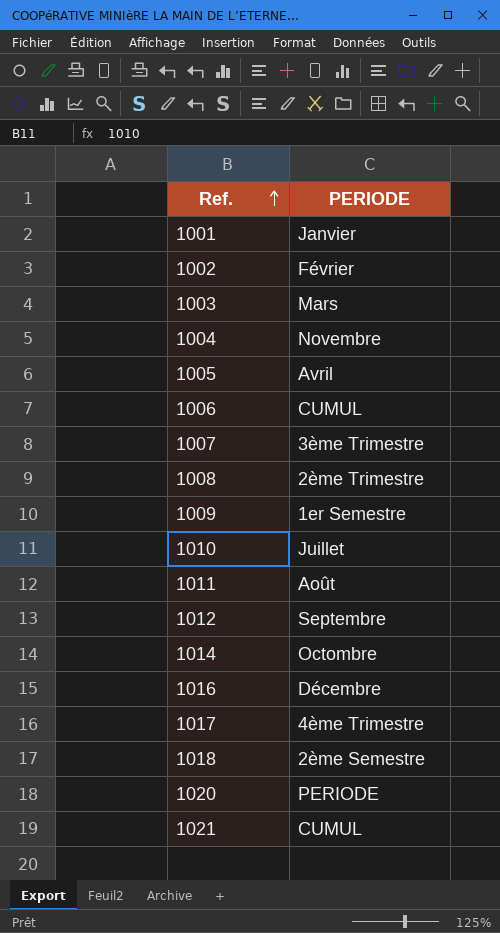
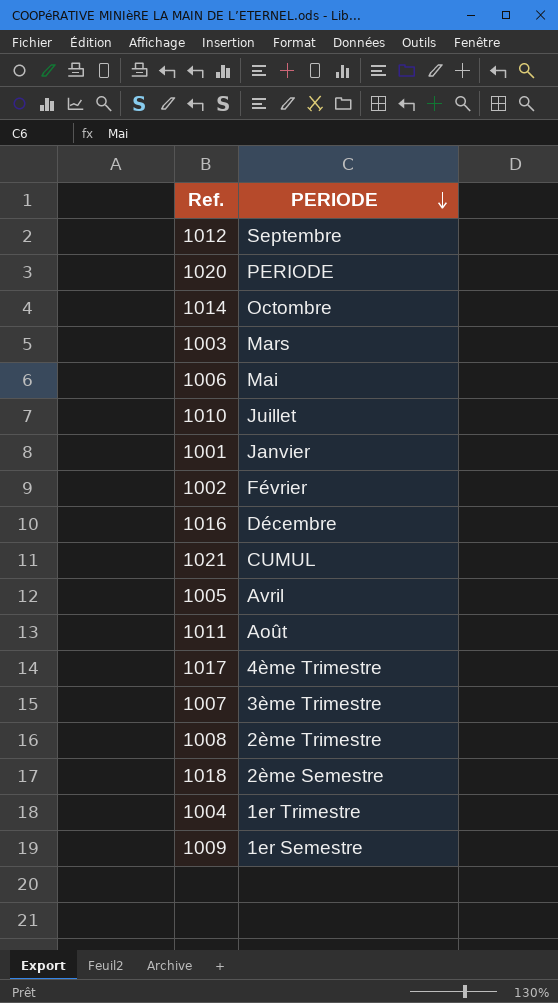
row order: Ref. ascending -> PERIODE descending
1006 | PERIODE: CUMUL -> Mai
1004 | PERIODE: Novembre -> 1er Trimestre

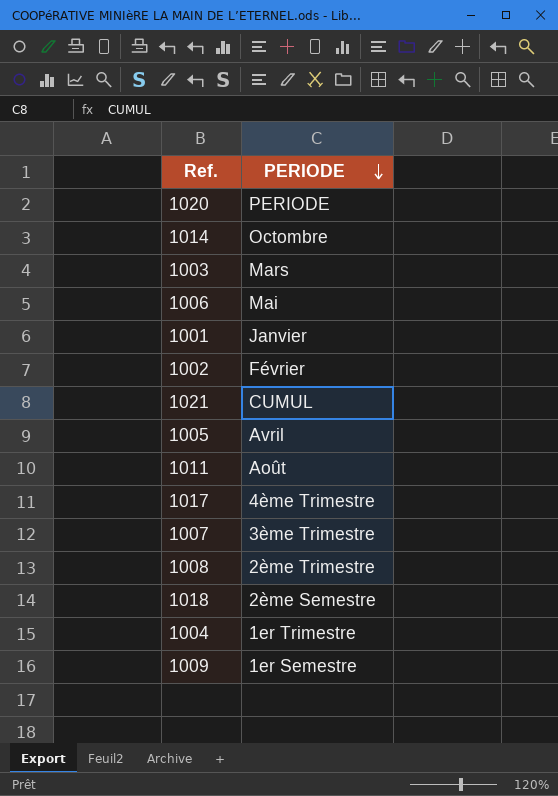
row 1012: Septembre -> none
row 1010: Juillet -> none
row 1016: Décembre -> none

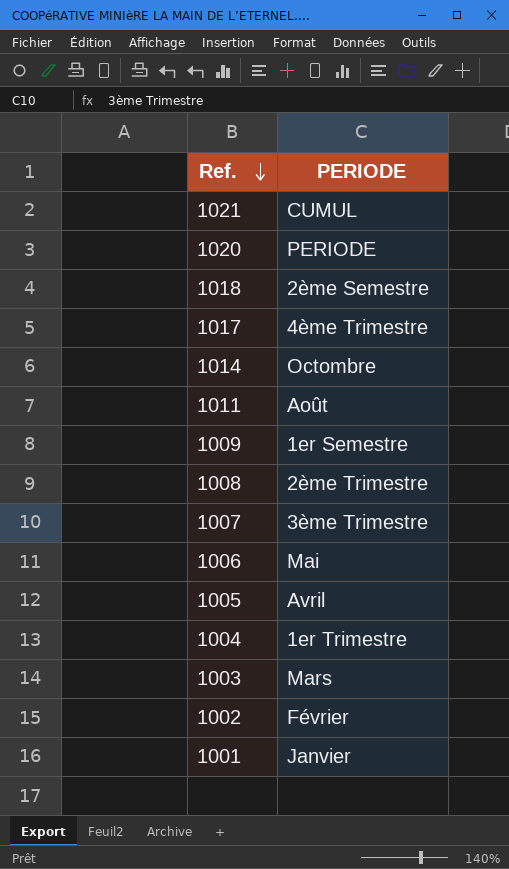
row order: PERIODE descending -> Ref. descending

